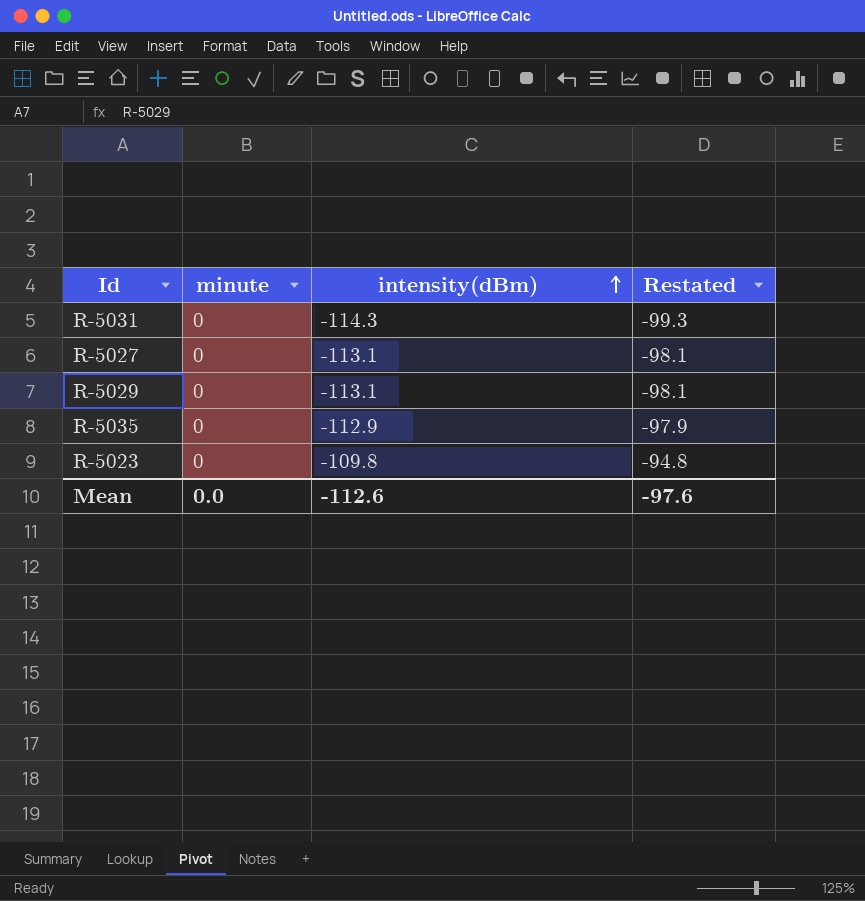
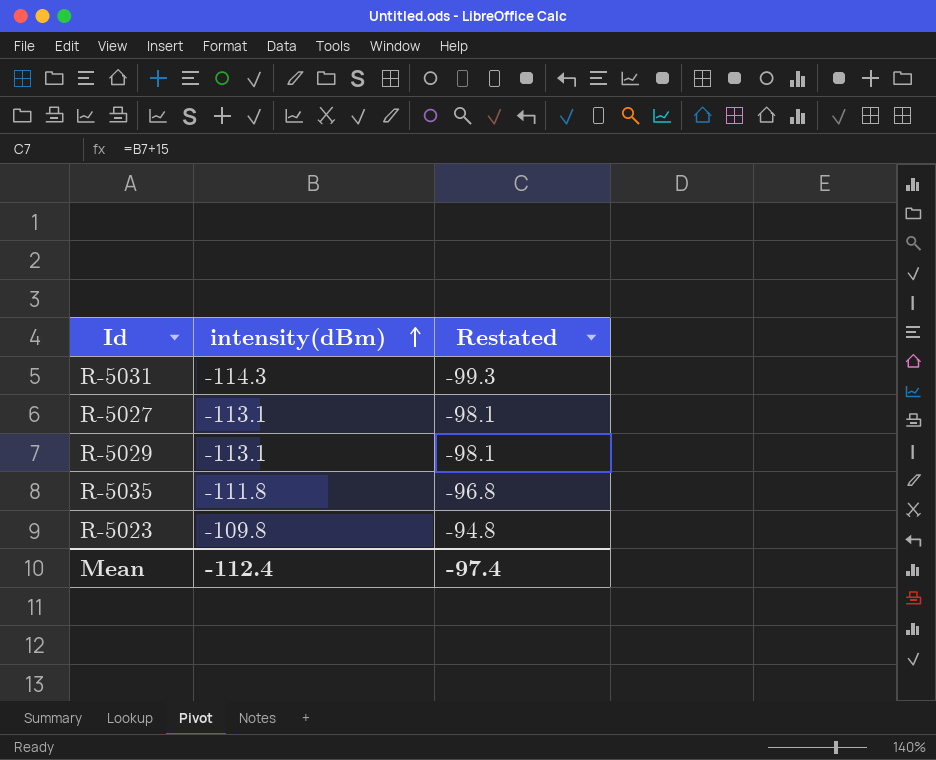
column minute | position: 2 -> none
R-5035 | intensity(dBm): -112.9 -> -111.8
R-5035 | Restated: -97.9 -> -96.8
Mean | intensity(dBm): -112.6 -> -112.4
Mean | Restated: -97.6 -> -97.4

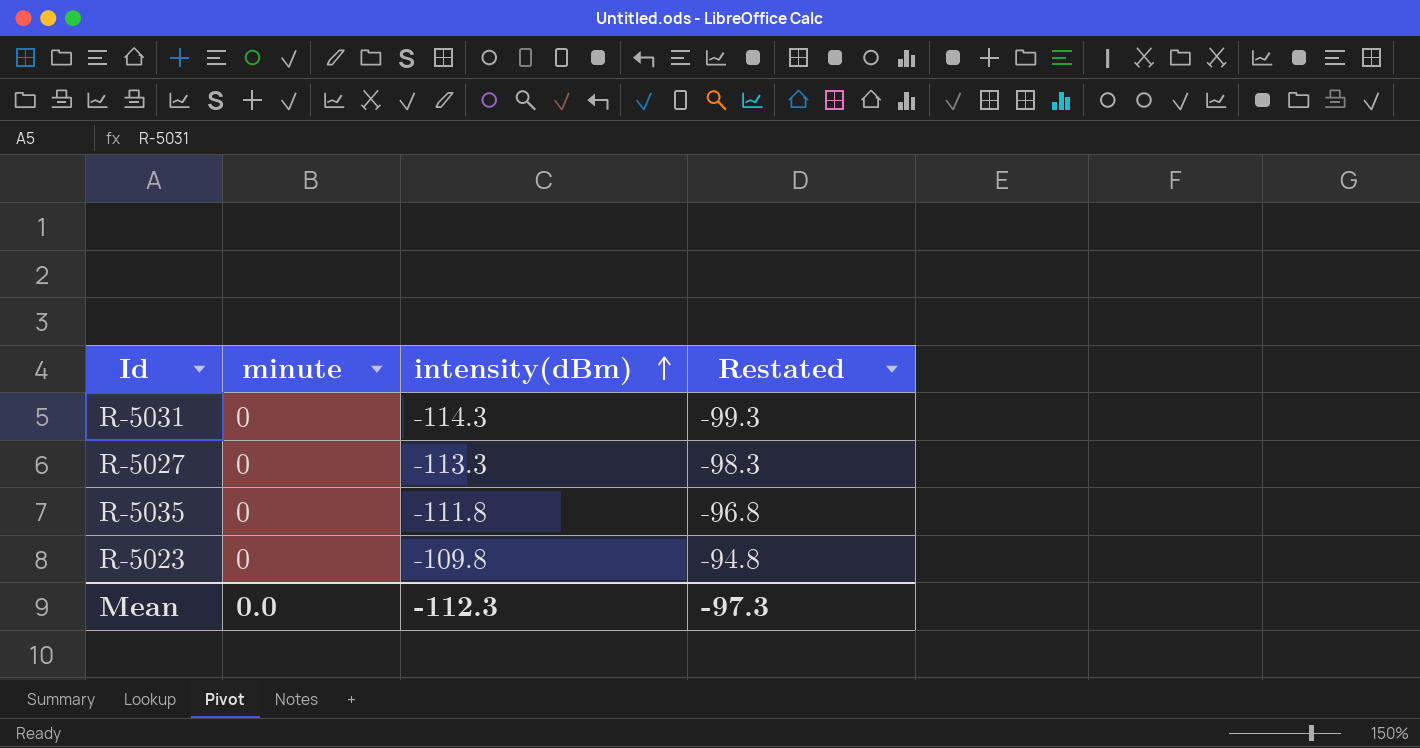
column minute | position: none -> 2
row R-5029: -113.1 | -98.1 -> none
R-5027 | intensity(dBm): -113.1 -> -113.3
R-5027 | Restated: -98.1 -> -98.3
Mean | intensity(dBm): -112.4 -> -112.3
Mean | Restated: -97.4 -> -97.3

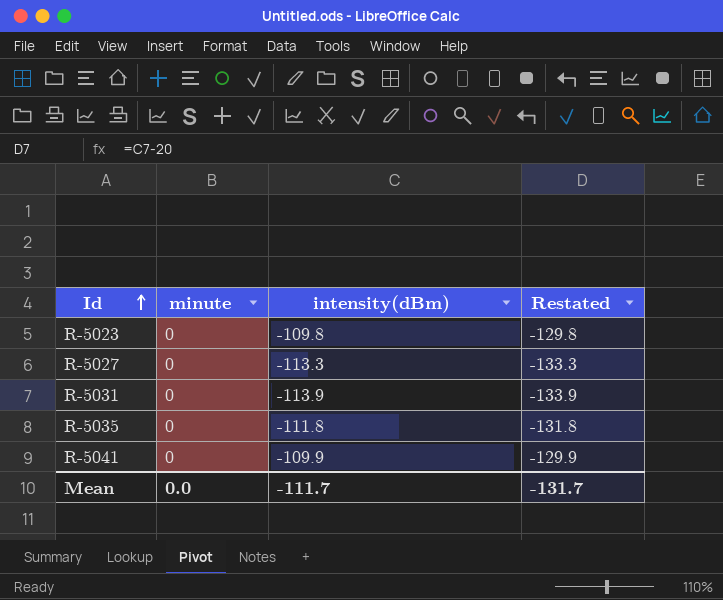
row order: intensity(dBm) ascending -> Id ascending
column Restated | formula: [intensity(dBm)] + 15 -> [intensity(dBm)] - 20
R-5031 | intensity(dBm): -114.3 -> -113.9
row R-5041: none -> 0 | -109.9 | -129.9
Mean | intensity(dBm): -112.3 -> -111.7
Mean | Restated: -97.3 -> -131.7

